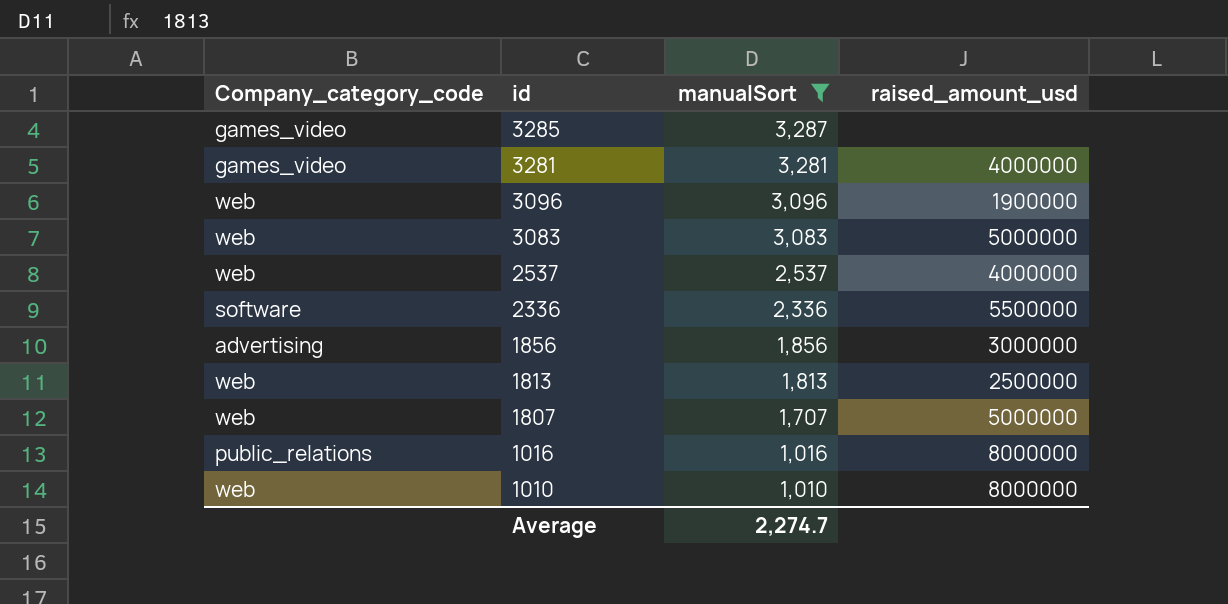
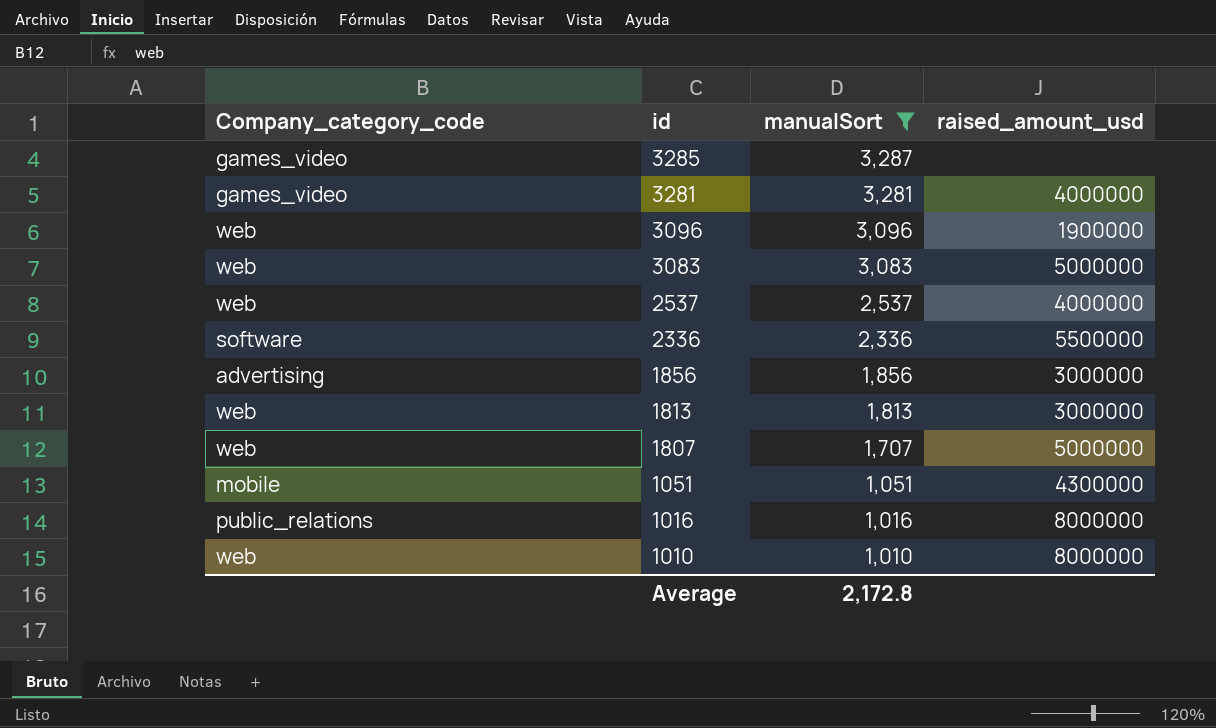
1813 | raised_amount_usd: 2500000 -> 3000000
row 1051: none -> mobile | 1,051 | 4300000
Average | manualSort: 2,274.7 -> 2,172.8

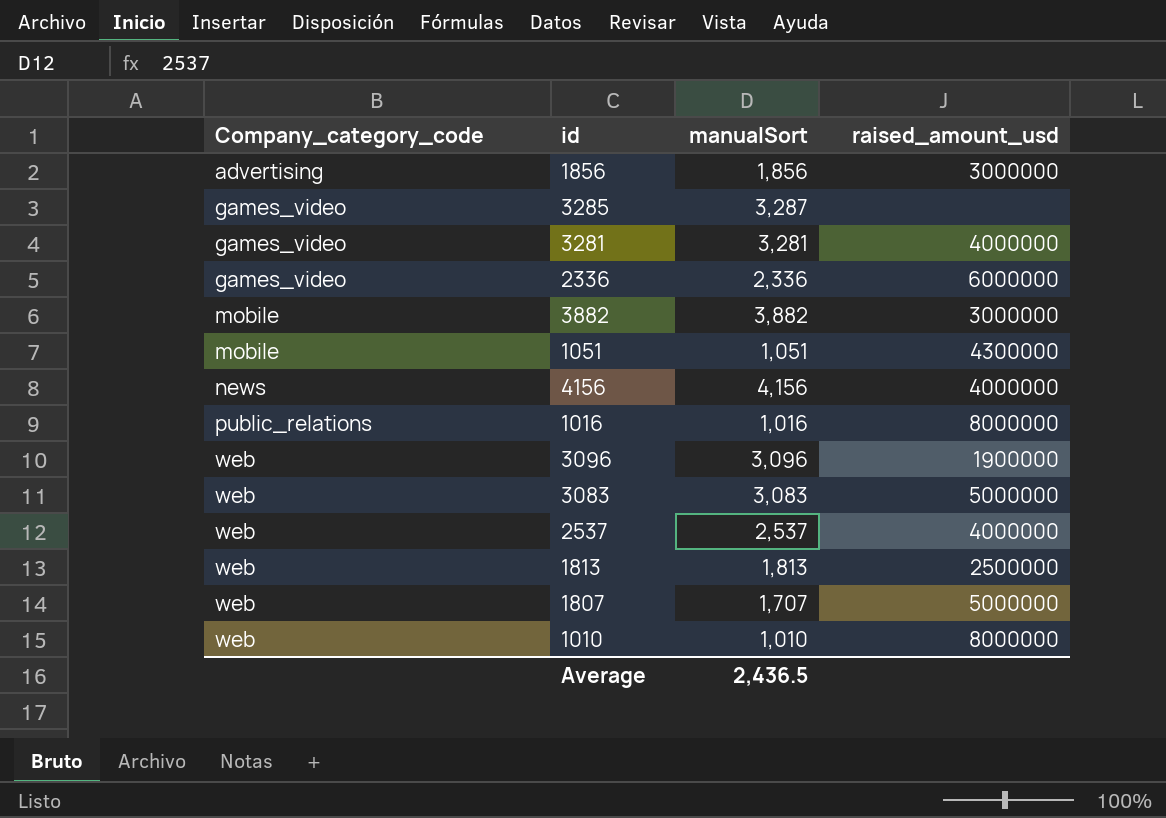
filter: manualSort <= 3,287 -> none
row order: id descending -> Company_category_code ascending
2336 | Company_category_code: software -> games_video
2336 | raised_amount_usd: 5500000 -> 6000000
1813 | raised_amount_usd: 3000000 -> 2500000
Average | manualSort: 2,172.8 -> 2,436.5

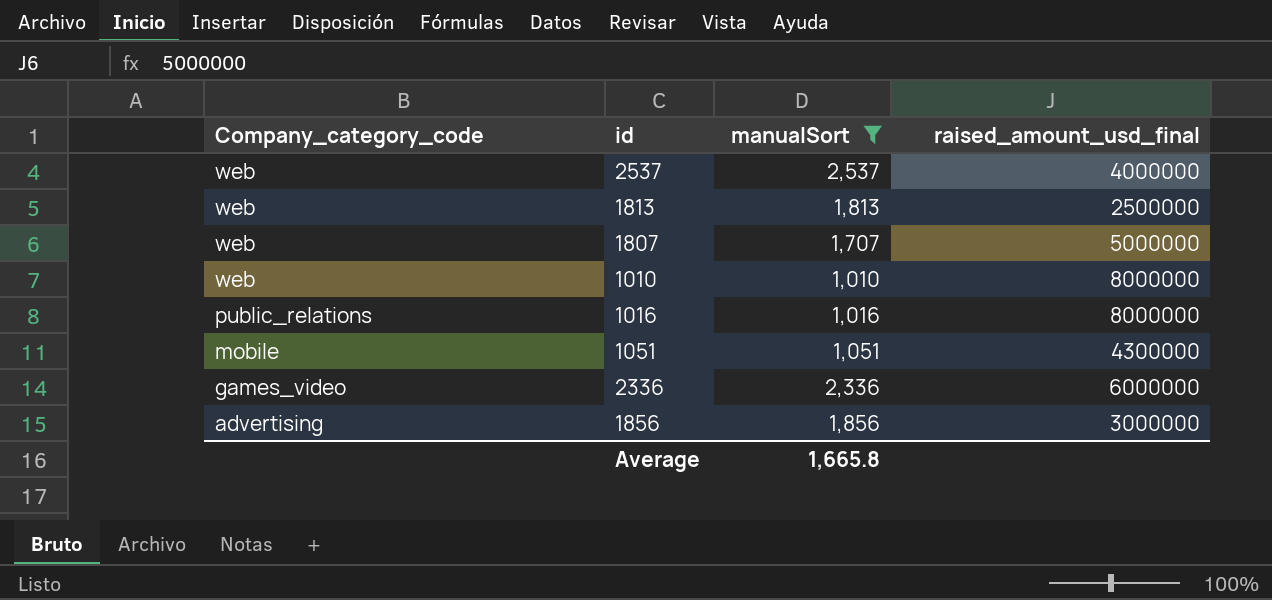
filter: none -> manualSort <= 2,537
row order: Company_category_code ascending -> Company_category_code descending
column name: raised_amount_usd -> raised_amount_usd_final
Average | manualSort: 2,436.5 -> 1,665.8

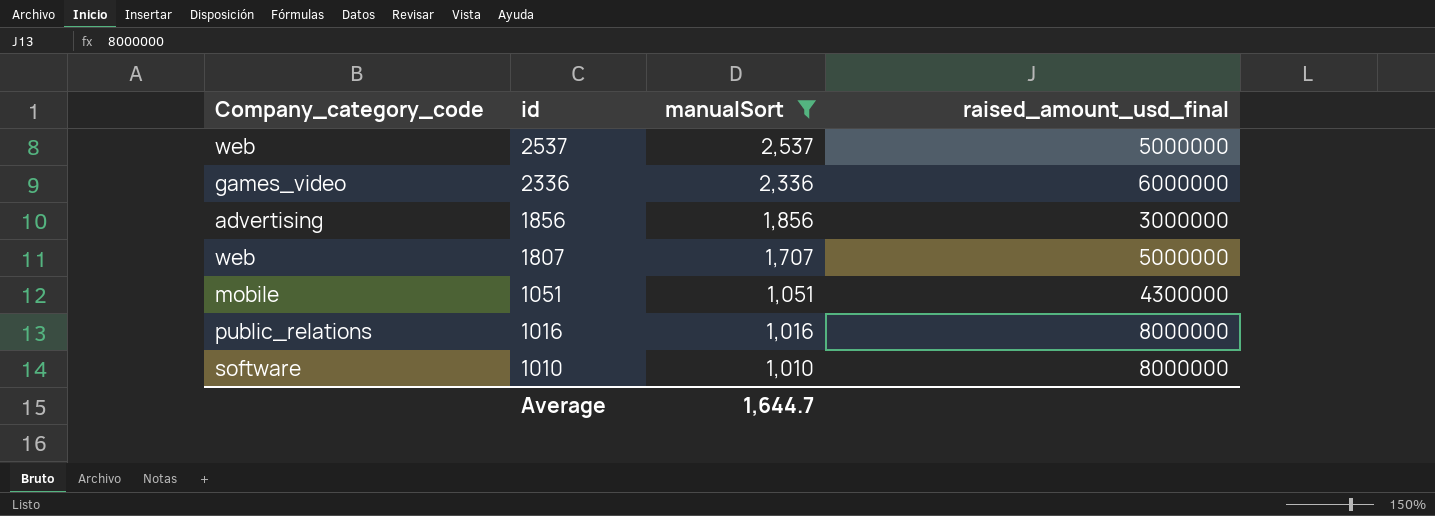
row order: Company_category_code descending -> id descending
row 1813: web | 1,813 | 2500000 -> none
2537 | raised_amount_usd_final: 4000000 -> 5000000
1010 | Company_category_code: web -> software
Average | manualSort: 1,665.8 -> 1,644.7

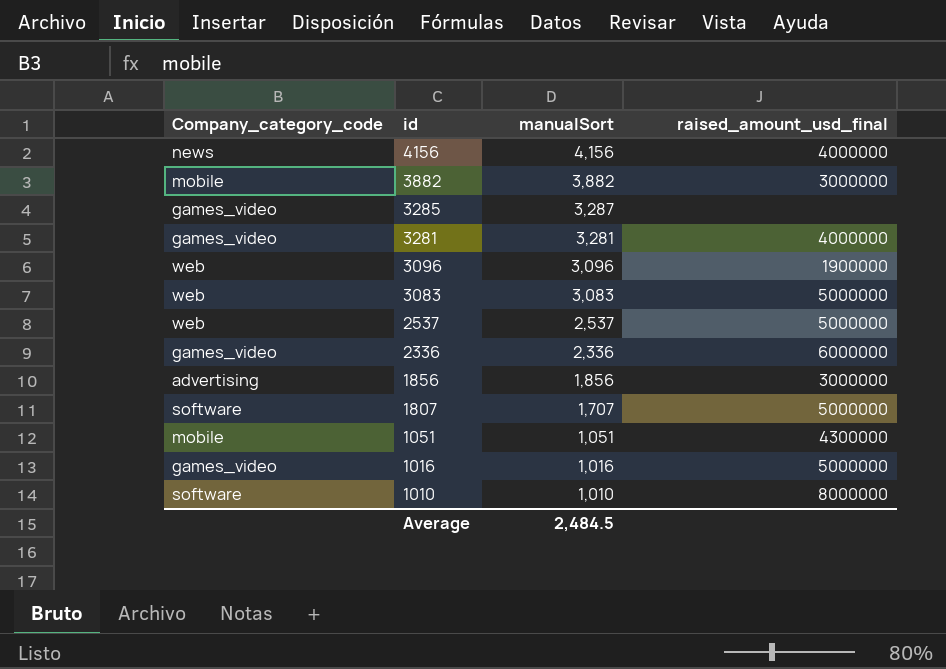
filter: manualSort <= 2,537 -> none
1807 | Company_category_code: web -> software
1016 | Company_category_code: public_relations -> games_video
1016 | raised_amount_usd_final: 8000000 -> 5000000
Average | manualSort: 1,644.7 -> 2,484.5

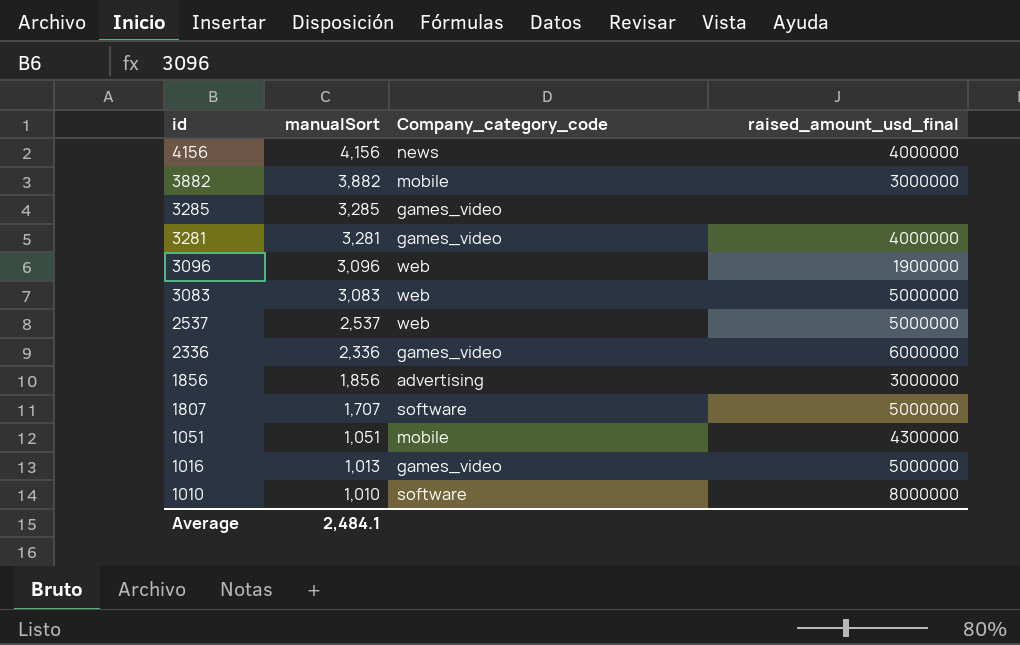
column Company_category_code | position: 1 -> 3
3285 | manualSort: 3,287 -> 3,285
1016 | manualSort: 1,016 -> 1,013
Average | manualSort: 2,484.5 -> 2,484.1

